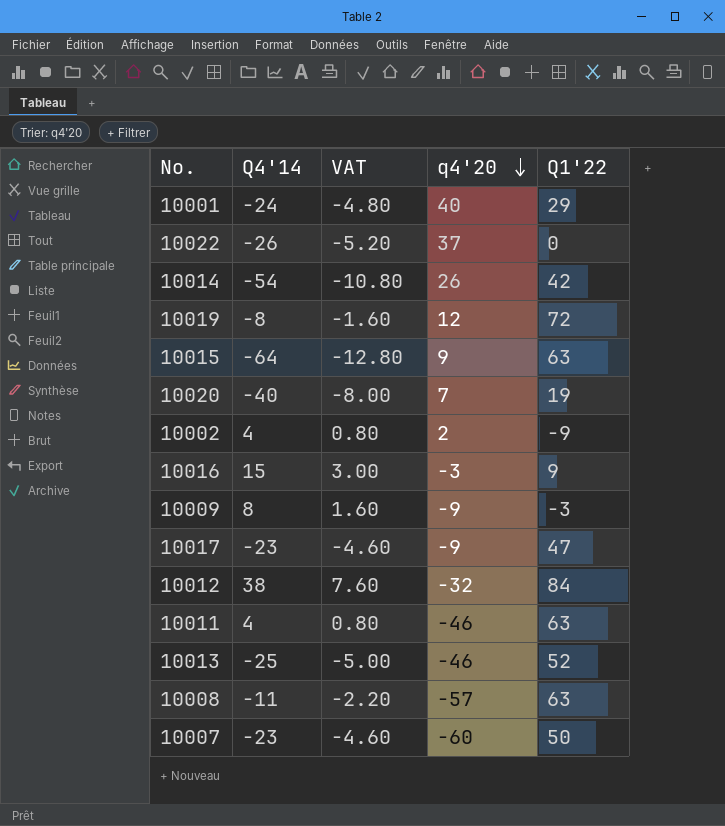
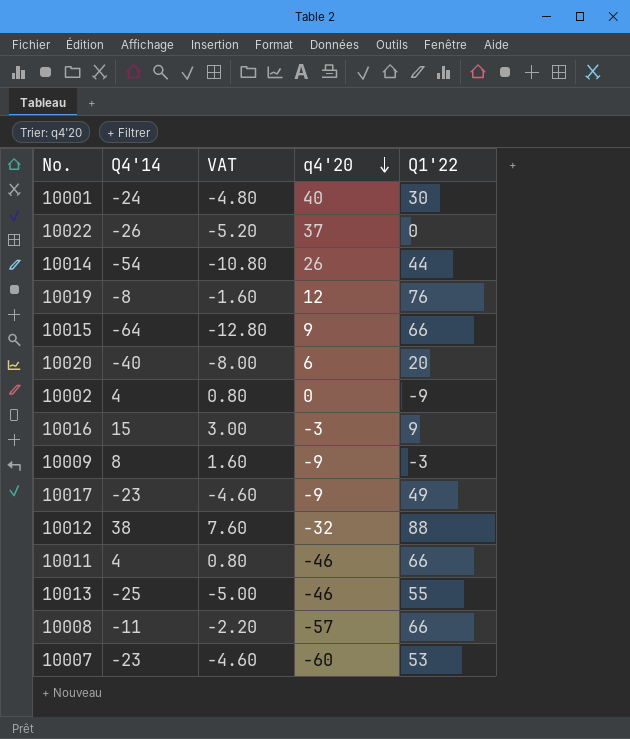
10001 | Q1'22: 29 -> 30
10014 | Q1'22: 42 -> 44
10019 | Q1'22: 72 -> 76
10015 | Q1'22: 63 -> 66
10020 | q4'20: 7 -> 6
10020 | Q1'22: 19 -> 20
10002 | q4'20: 2 -> 0
10017 | Q1'22: 47 -> 49
10012 | Q1'22: 84 -> 88
10011 | Q1'22: 63 -> 66
10013 | Q1'22: 52 -> 55
10008 | Q1'22: 63 -> 66
10007 | Q1'22: 50 -> 53

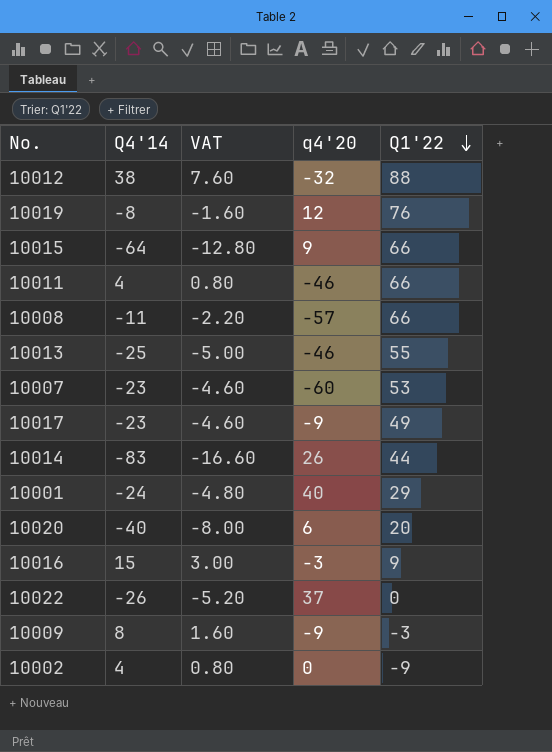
row order: q4'20 descending -> Q1'22 descending
10014 | Q4'14: -54 -> -83
10014 | VAT: -10.80 -> -16.60
10001 | Q1'22: 30 -> 29

